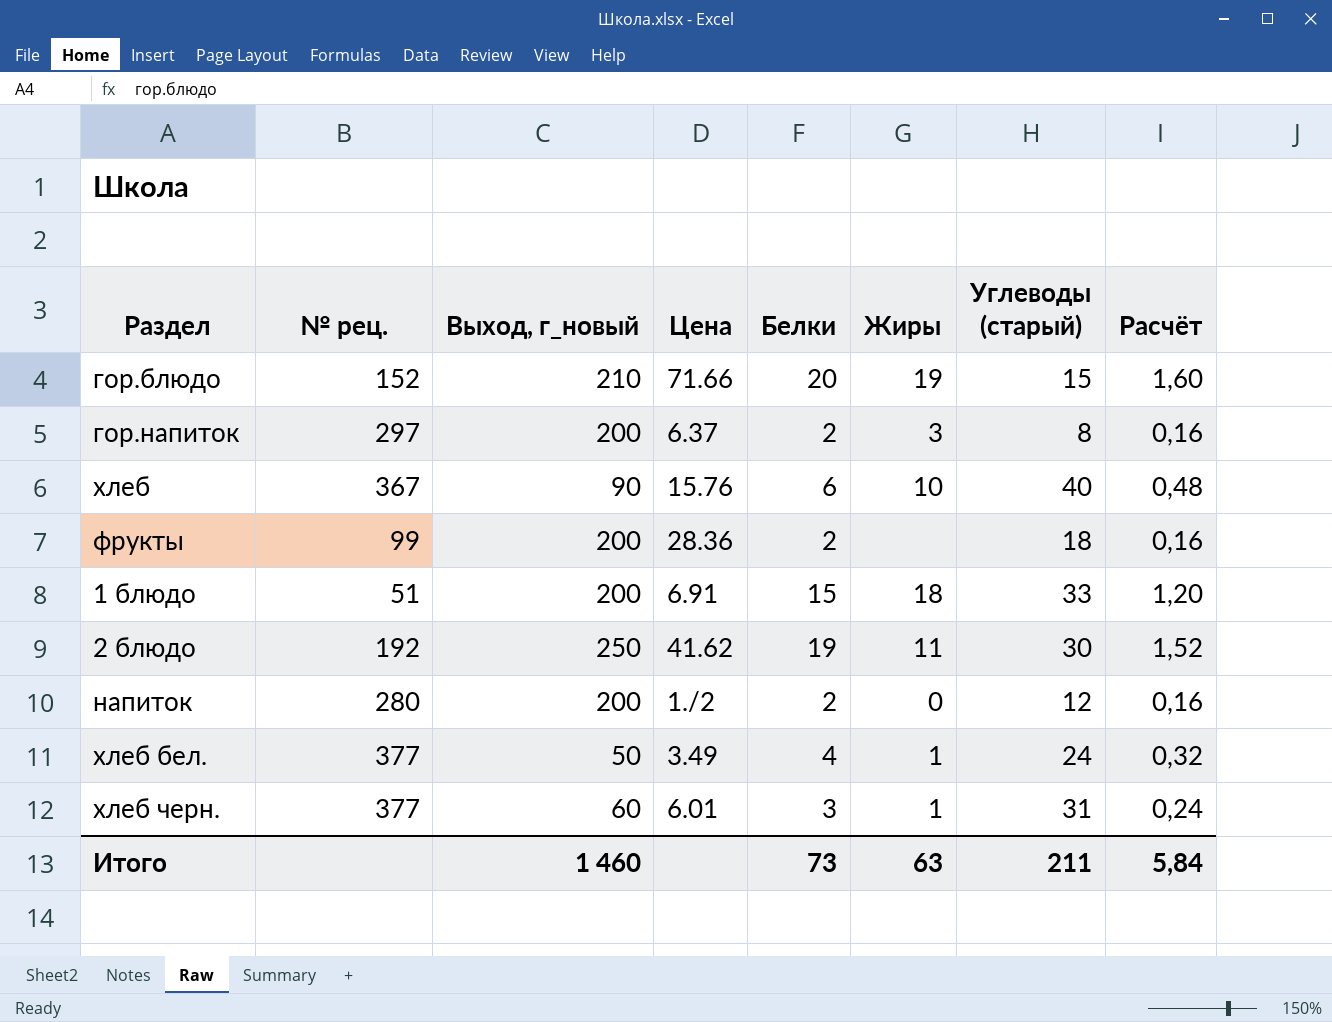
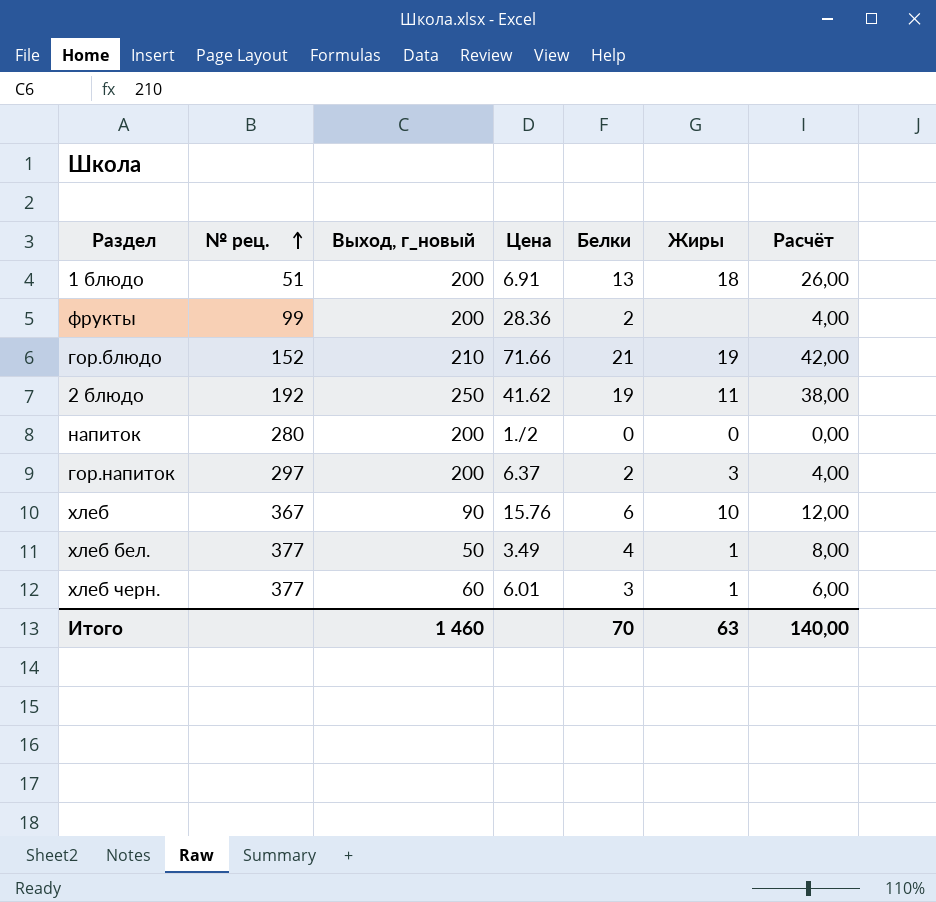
row order: none -> № рец. ascending
column Углеводы (старый) | position: 7 -> none
column Расчёт | formula: [Белки] * 0,08 -> [Белки] * 2
1 блюдо | Белки: 15 -> 13
гор.блюдо | Белки: 20 -> 21
напиток | Белки: 2 -> 0
Итого | Белки: 73 -> 70
Итого | Расчёт: 5,84 -> 140,00

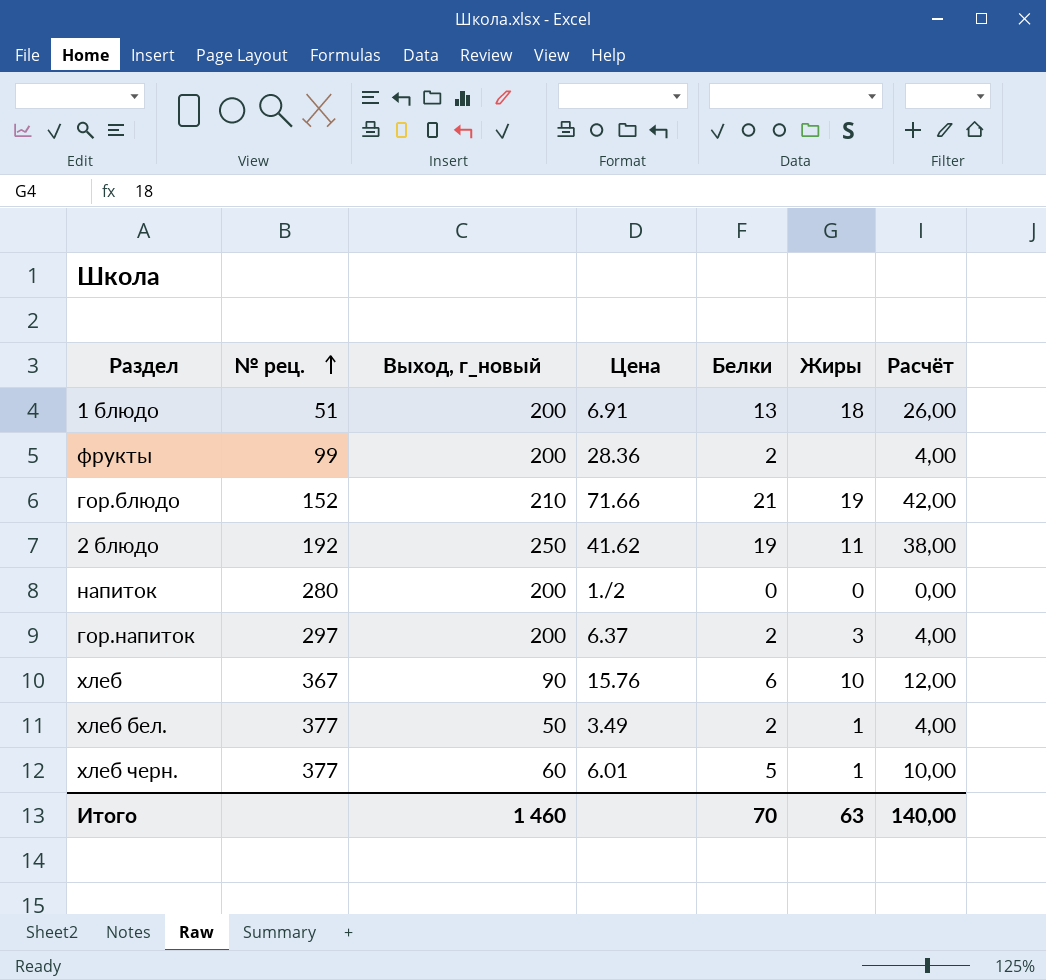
хлеб бел. | Белки: 4 -> 2
хлеб бел. | Расчёт: 8,00 -> 4,00
хлеб черн. | Белки: 3 -> 5
хлеб черн. | Расчёт: 6,00 -> 10,00

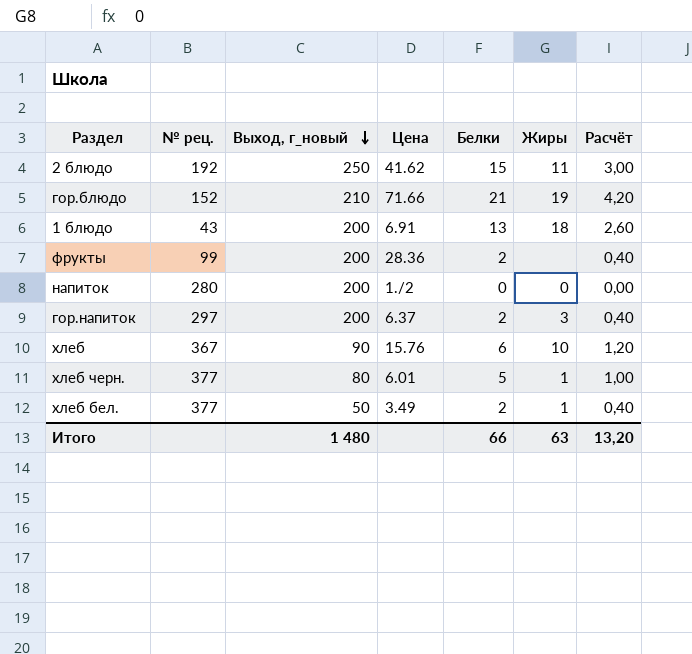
row order: № рец. ascending -> Выход, г_новый descending
column Расчёт | formula: [Белки] * 2 -> [Белки] * 0,2
2 блюдо | Белки: 19 -> 15
1 блюдо | № рец.: 51 -> 43
хлеб черн. | Выход, г_новый: 60 -> 80
Итого | Выход, г_новый: 1 460 -> 1 480
Итого | Белки: 70 -> 66
Итого | Расчёт: 140,00 -> 13,20

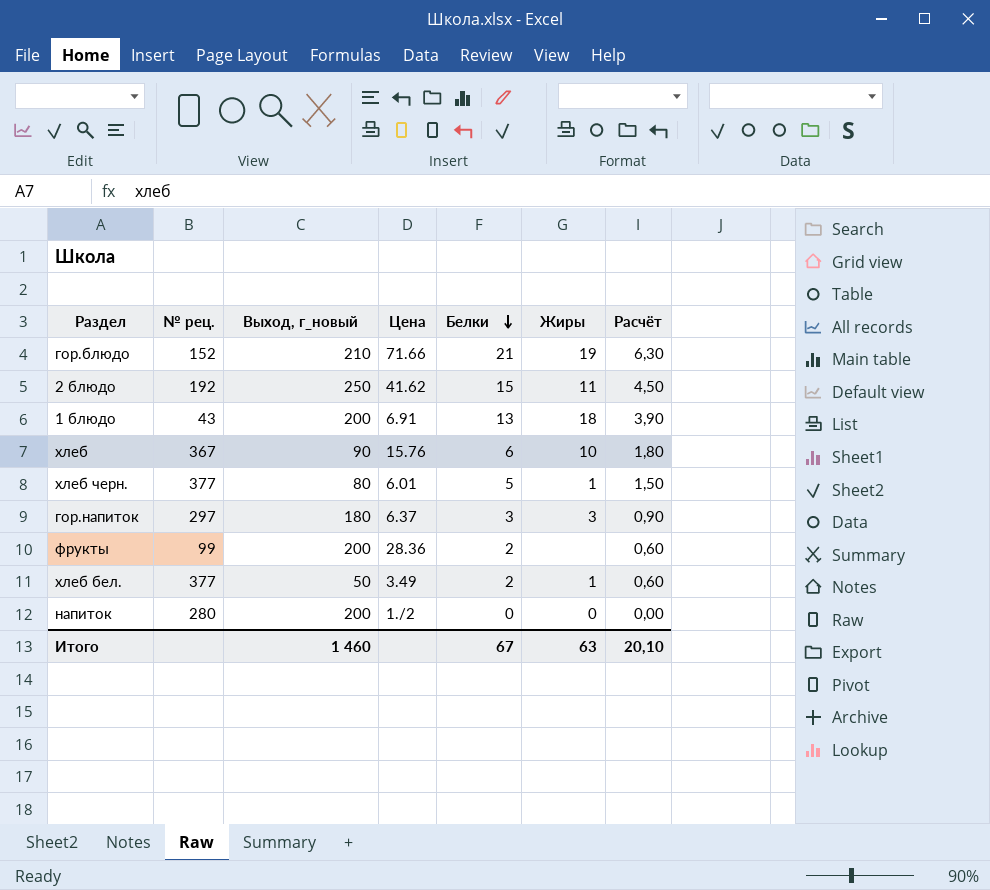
row order: Выход, г_новый descending -> Белки descending
column Расчёт | formula: [Белки] * 0,2 -> [Белки] * 0,3
гор.напиток | Выход, г_новый: 200 -> 180
гор.напиток | Белки: 2 -> 3
Итого | Выход, г_новый: 1 480 -> 1 460
Итого | Белки: 66 -> 67
Итого | Расчёт: 13,20 -> 20,10

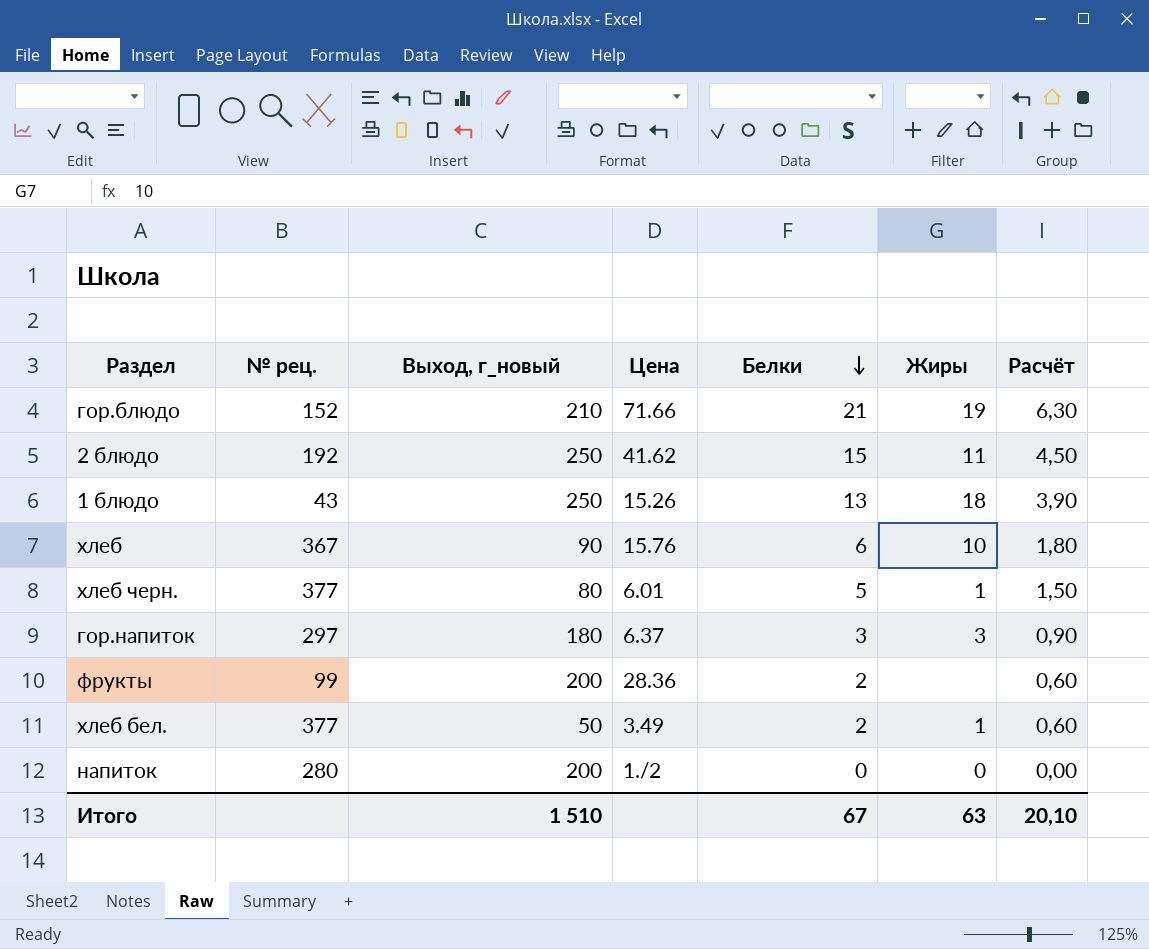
1 блюдо | Выход, г_новый: 200 -> 250
1 блюдо | Цена: 6.91 -> 15.26
Итого | Выход, г_новый: 1 460 -> 1 510

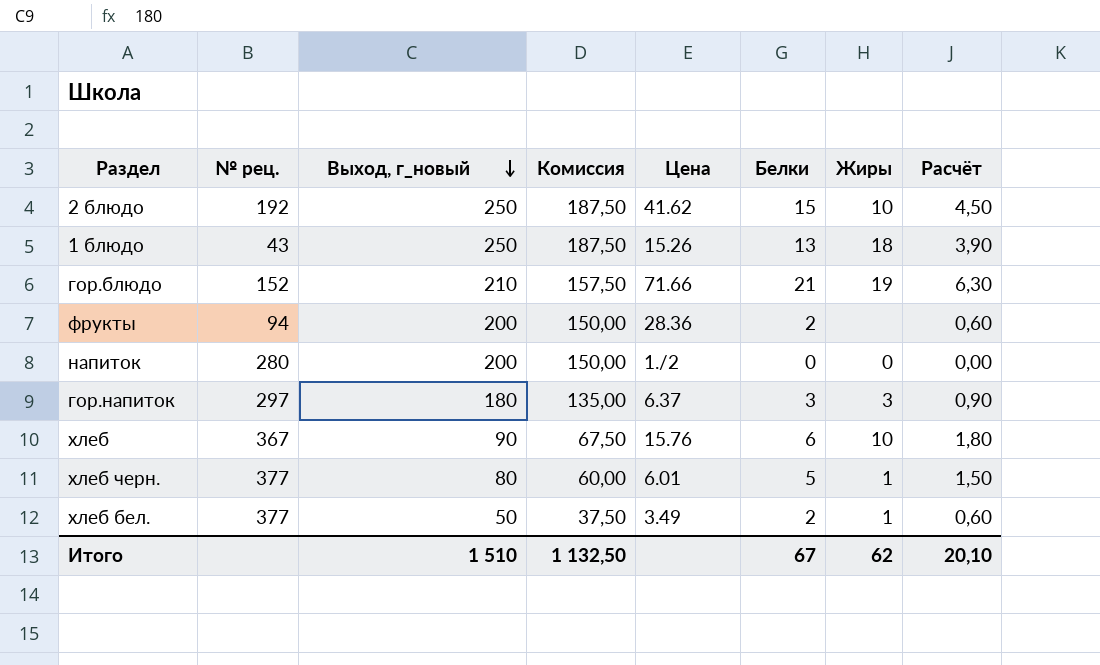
row order: Белки descending -> Выход, г_новый descending
column Комиссия | formula: none -> [Выход, г_новый] * 0,75
2 блюдо | Жиры: 11 -> 10
фрукты | № рец.: 99 -> 94
Итого | Жиры: 63 -> 62

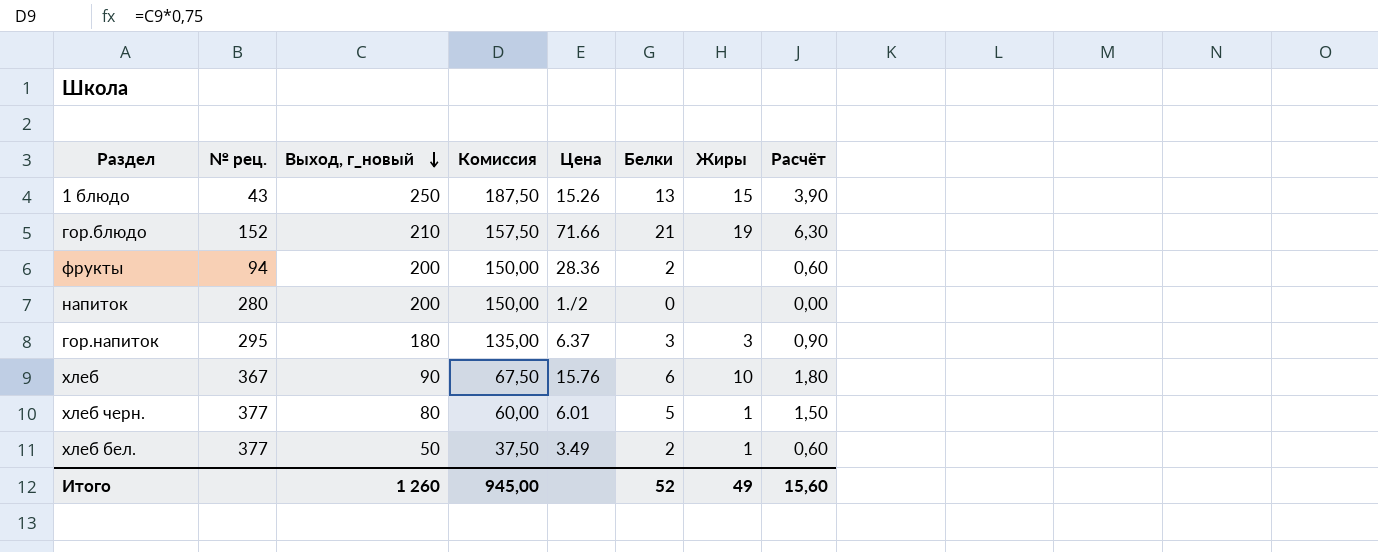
row 2 блюдо: 192 | 250 | 187,50 | 41.62 | 15 | 10 | 4,50 -> none
1 блюдо | Жиры: 18 -> 15
напиток | Жиры: 0 -> none
гор.напиток | № рец.: 297 -> 295
Итого | Выход, г_новый: 1 510 -> 1 260
Итого | Комиссия: 1 132,50 -> 945,00
Итого | Белки: 67 -> 52
Итого | Жиры: 62 -> 49
Итого | Расчёт: 20,10 -> 15,60

